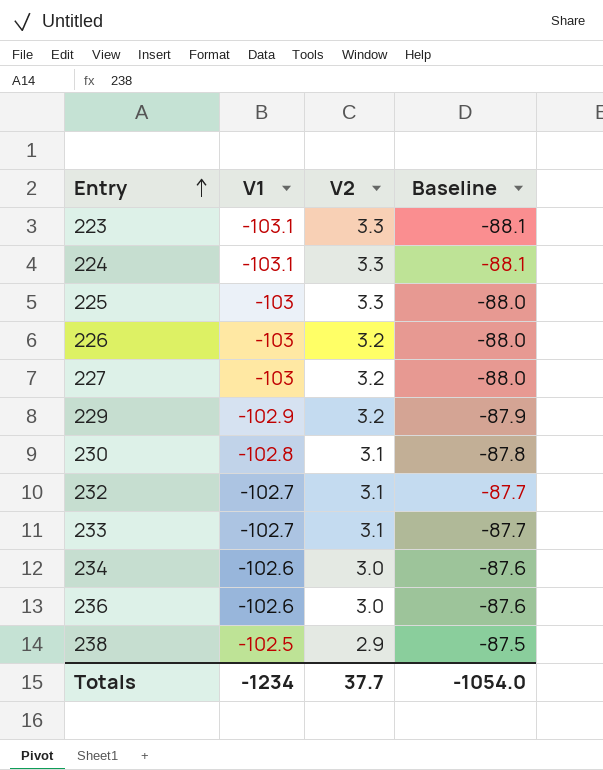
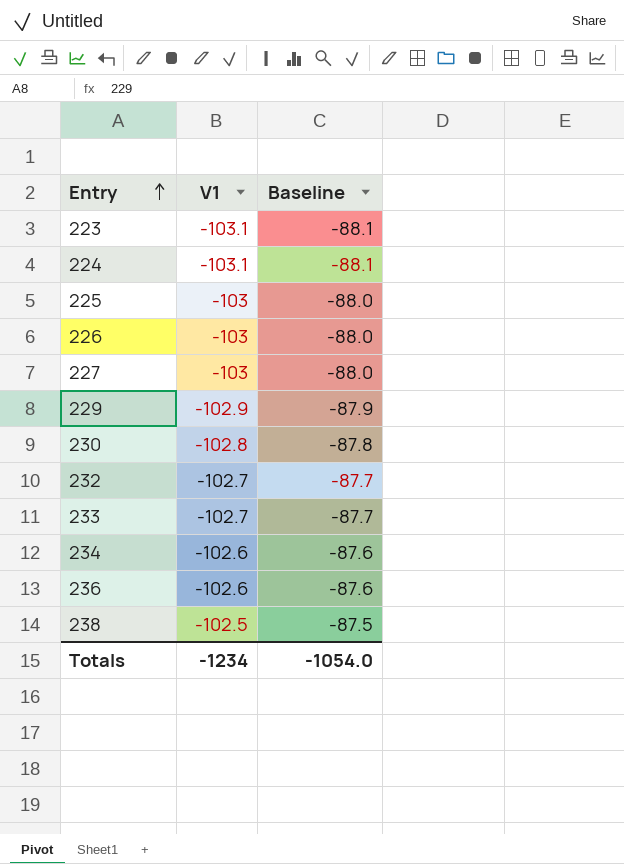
column V2 | position: 3 -> none

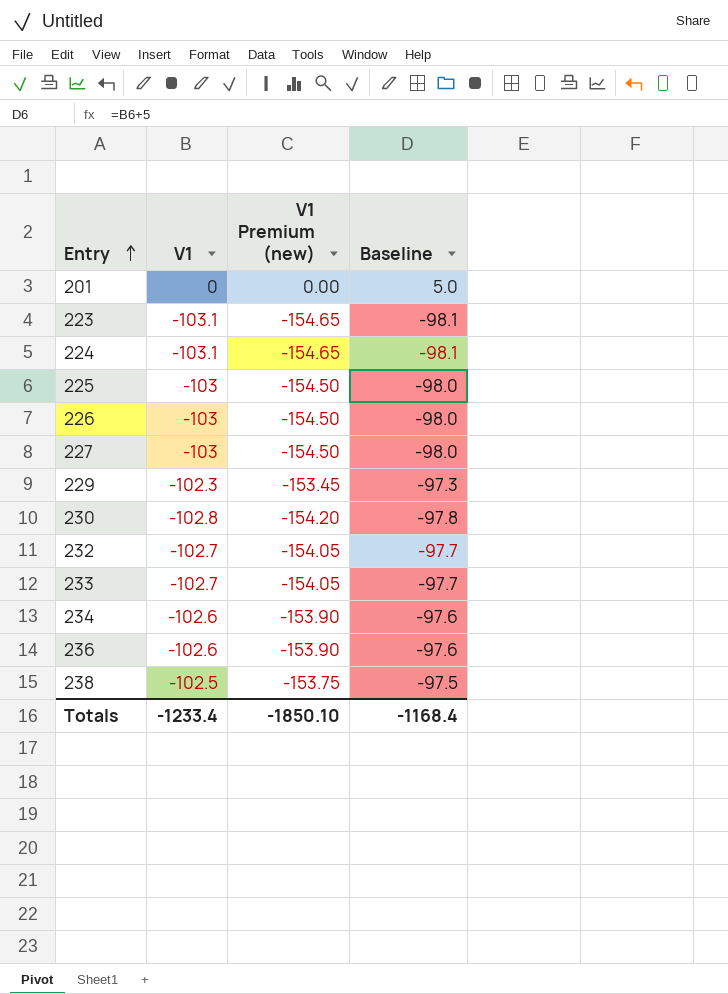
column V1 Premium (new) | formula: none -> [V1] * 1.5
column Baseline | formula: [V1] + 15 -> [V1] + 5
row 201: none -> 0 | 0.00 | 5.0
229 | V1: -102.9 -> -102.3
Totals | V1: -1234 -> -1233.4
Totals | Baseline: -1054.0 -> -1168.4

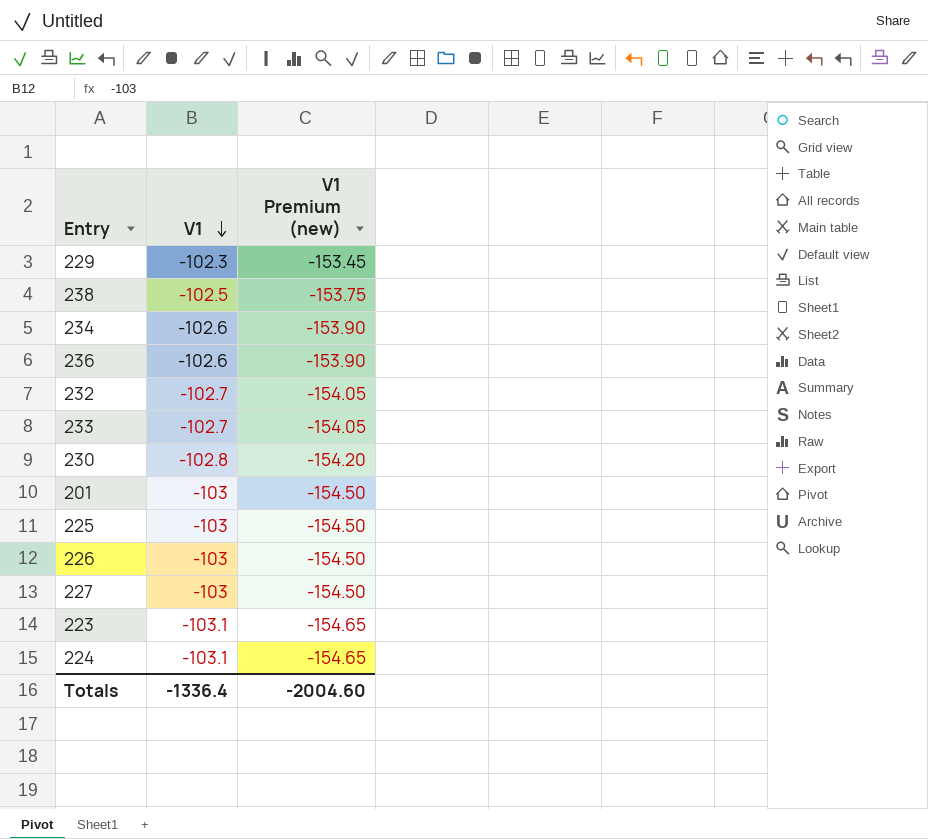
row order: Entry ascending -> V1 descending
column Baseline | formula: [V1] + 5 -> none
201 | V1: 0 -> -103
201 | V1 Premium (new): 0.00 -> -154.50
Totals | V1: -1233.4 -> -1336.4
Totals | V1 Premium (new): -1850.10 -> -2004.60

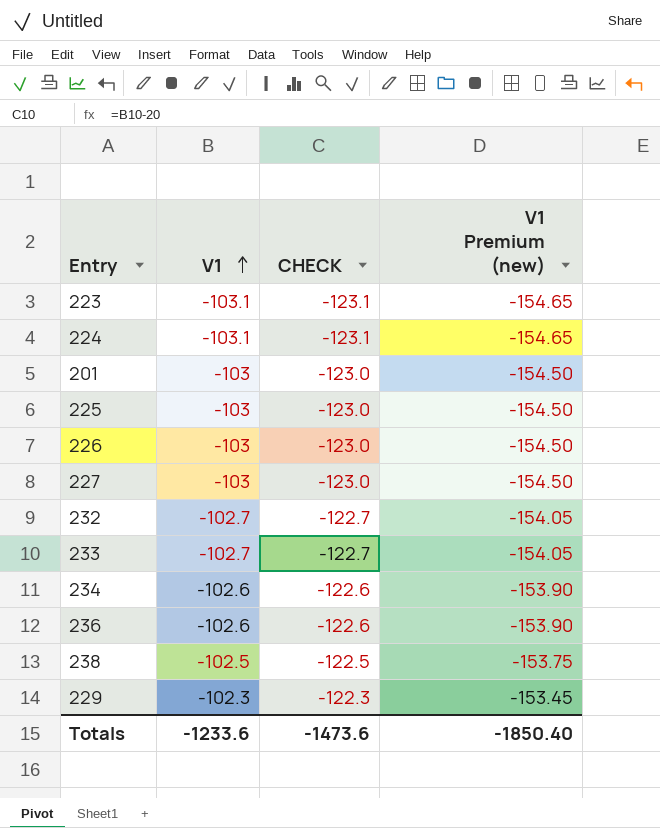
row order: V1 descending -> V1 ascending
column CHECK | formula: none -> [V1] - 20
row 230: -102.8 | -154.20 -> none
Totals | V1: -1336.4 -> -1233.6
Totals | V1 Premium (new): -2004.60 -> -1850.40

